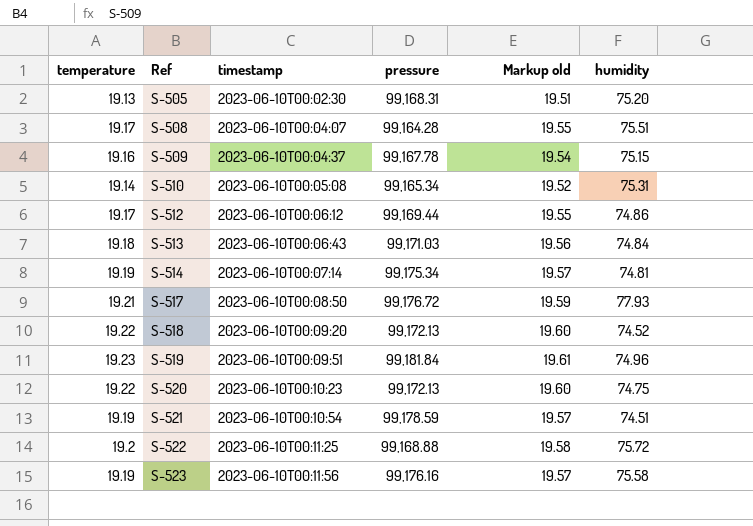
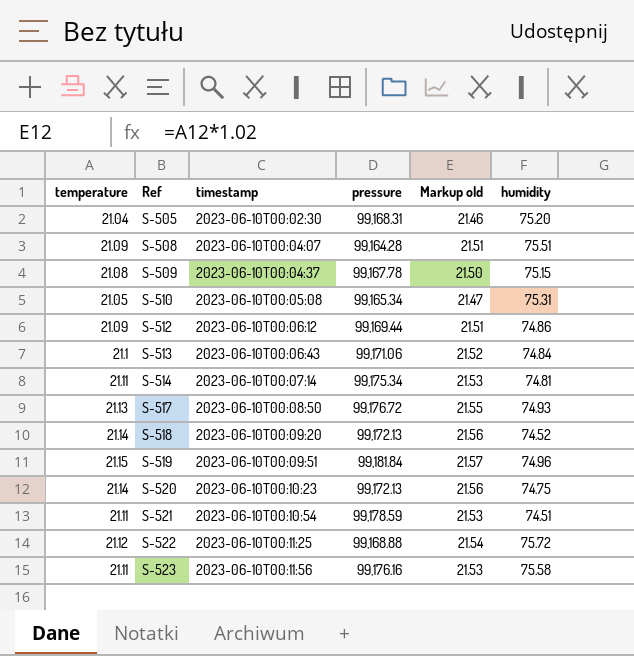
S-505 | temperature: 19.13 -> 21.04
S-505 | Markup old: 19.51 -> 21.46
S-508 | temperature: 19.17 -> 21.09
S-508 | Markup old: 19.55 -> 21.51
S-509 | temperature: 19.16 -> 21.08
S-509 | Markup old: 19.54 -> 21.50
S-510 | temperature: 19.14 -> 21.05
S-510 | Markup old: 19.52 -> 21.47
S-512 | temperature: 19.17 -> 21.09
S-512 | Markup old: 19.55 -> 21.51
S-513 | temperature: 19.18 -> 21.1
S-513 | pressure: 99,171.03 -> 99,171.06
S-513 | Markup old: 19.56 -> 21.52
S-514 | temperature: 19.19 -> 21.11
S-514 | Markup old: 19.57 -> 21.53
S-517 | temperature: 19.21 -> 21.13
S-517 | Markup old: 19.59 -> 21.55
S-517 | humidity: 77.93 -> 74.93
S-518 | temperature: 19.22 -> 21.14
S-518 | Markup old: 19.60 -> 21.56
S-519 | temperature: 19.23 -> 21.15
S-519 | Markup old: 19.61 -> 21.57
S-520 | temperature: 19.22 -> 21.14
S-520 | Markup old: 19.60 -> 21.56
S-521 | temperature: 19.19 -> 21.11
S-521 | Markup old: 19.57 -> 21.53
S-522 | temperature: 19.2 -> 21.12
S-522 | Markup old: 19.58 -> 21.54
S-523 | temperature: 19.19 -> 21.11
S-523 | Markup old: 19.57 -> 21.53

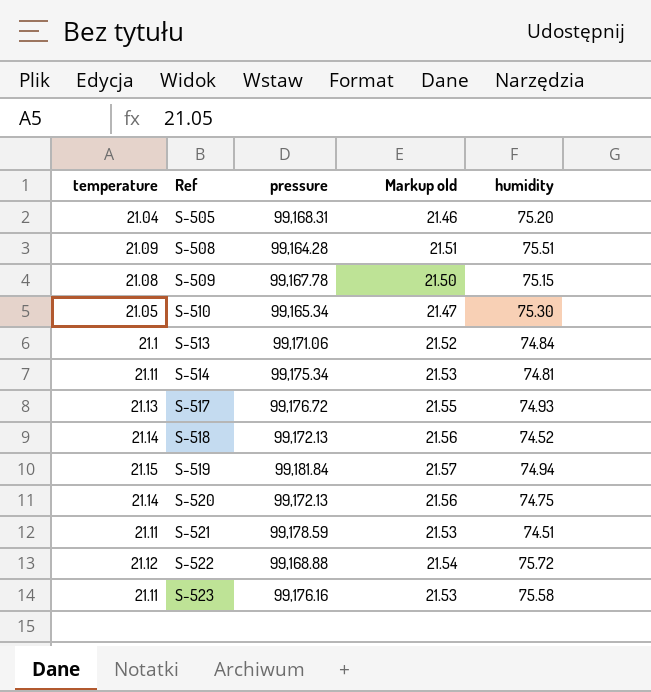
column timestamp | position: 3 -> none
row S-512: 21.09 | 2023-06-10T00:06:12 | 99,169.44 | 21.51 | 74.86 -> none
S-510 | humidity: 75.31 -> 75.30
S-519 | humidity: 74.96 -> 74.94

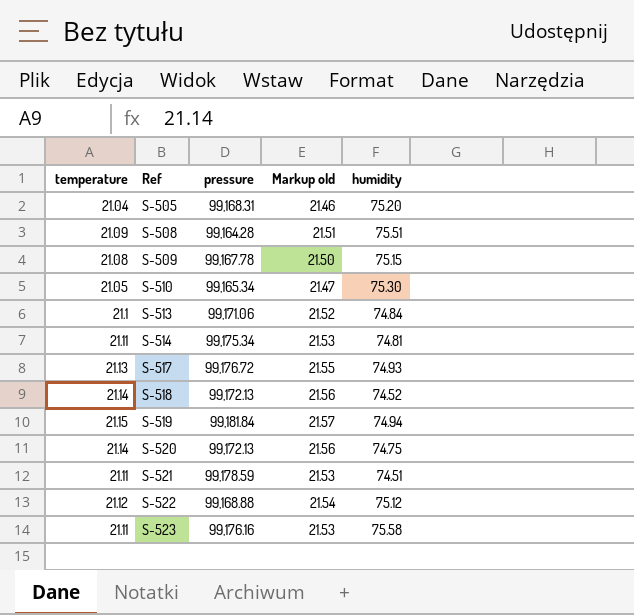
S-522 | humidity: 75.72 -> 75.12

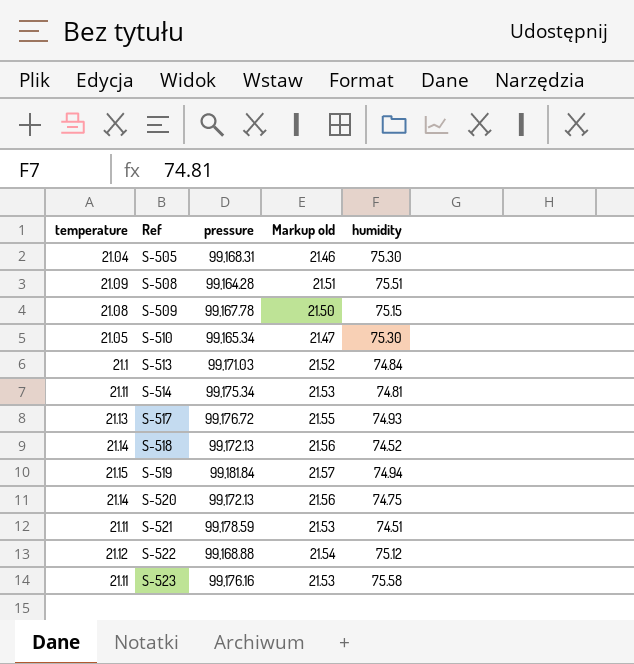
S-505 | humidity: 75.20 -> 75.30
S-513 | pressure: 99,171.06 -> 99,171.03

